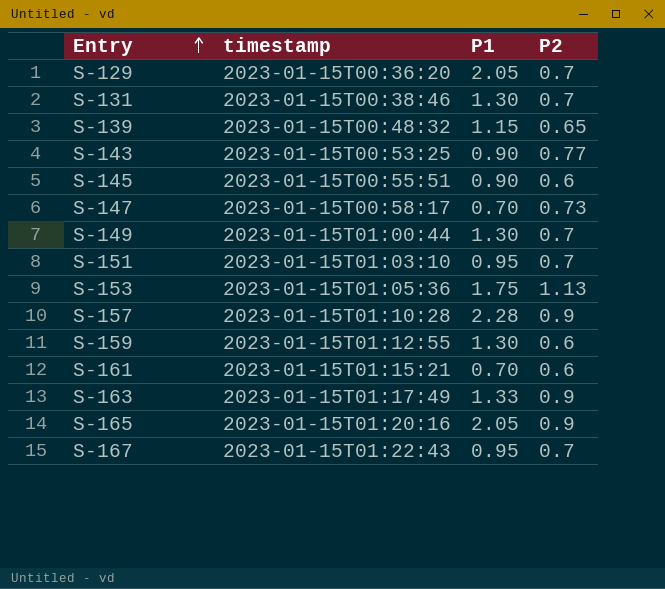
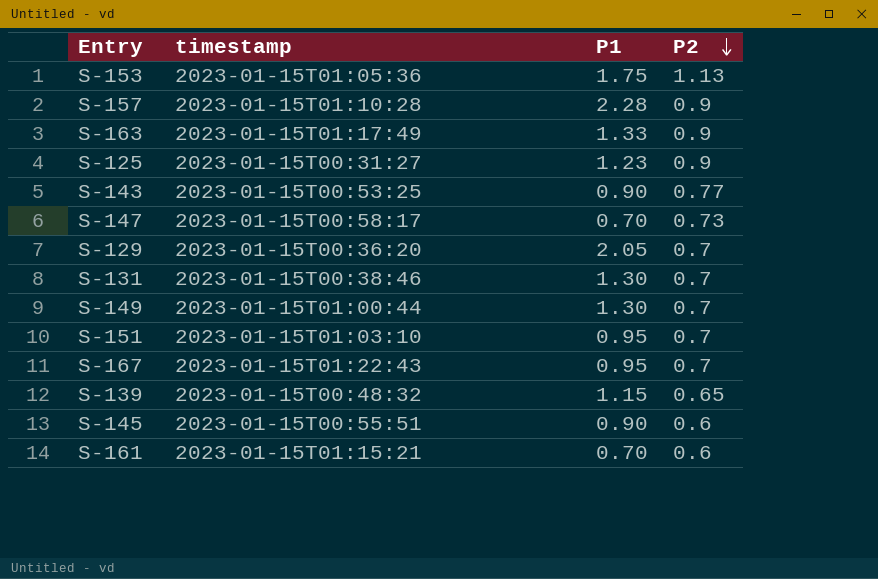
row order: Entry ascending -> P2 descending
row S-159: 2023-01-15T01:12:55 | 1.30 | 0.6 -> none
row S-165: 2023-01-15T01:20:16 | 2.05 | 0.9 -> none
row S-125: none -> 2023-01-15T00:31:27 | 1.23 | 0.9

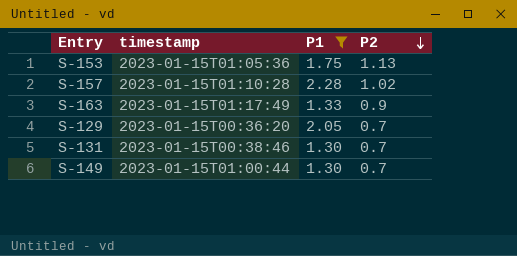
filter: none -> P1 >= 1.30
S-157 | P2: 0.9 -> 1.02

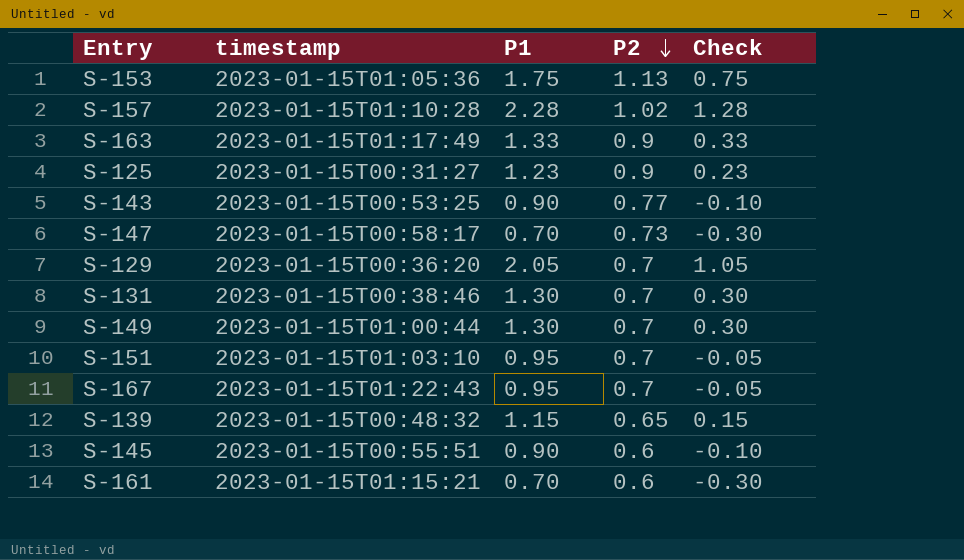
filter: P1 >= 1.30 -> none
column Check | formula: none -> [P1] - 1

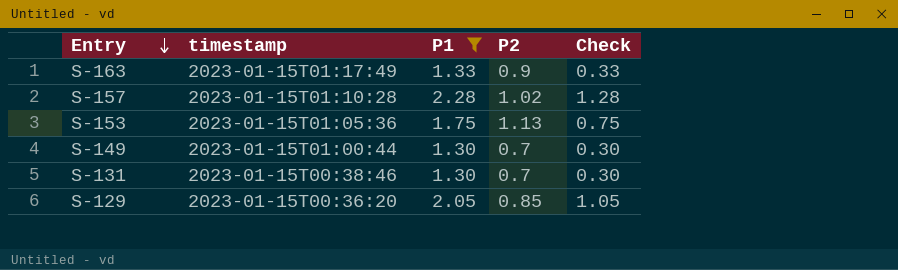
filter: none -> P1 >= 1.30
row order: P2 descending -> Entry descending
S-129 | P2: 0.7 -> 0.85

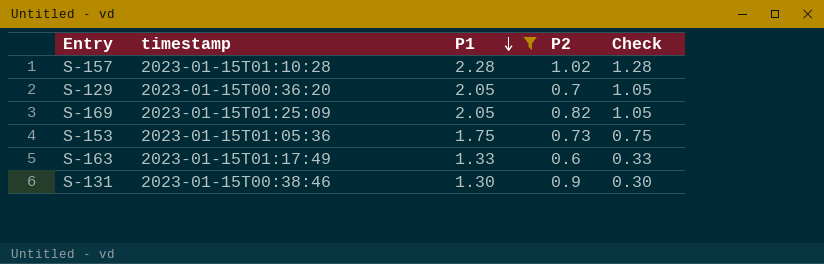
row order: Entry descending -> P1 descending
row S-149: 2023-01-15T01:00:44 | 1.30 | 0.7 | 0.30 -> none
S-129 | P2: 0.85 -> 0.7
row S-169: none -> 2023-01-15T01:25:09 | 2.05 | 0.82 | 1.05
S-153 | P2: 1.13 -> 0.73
S-163 | P2: 0.9 -> 0.6
S-131 | P2: 0.7 -> 0.9

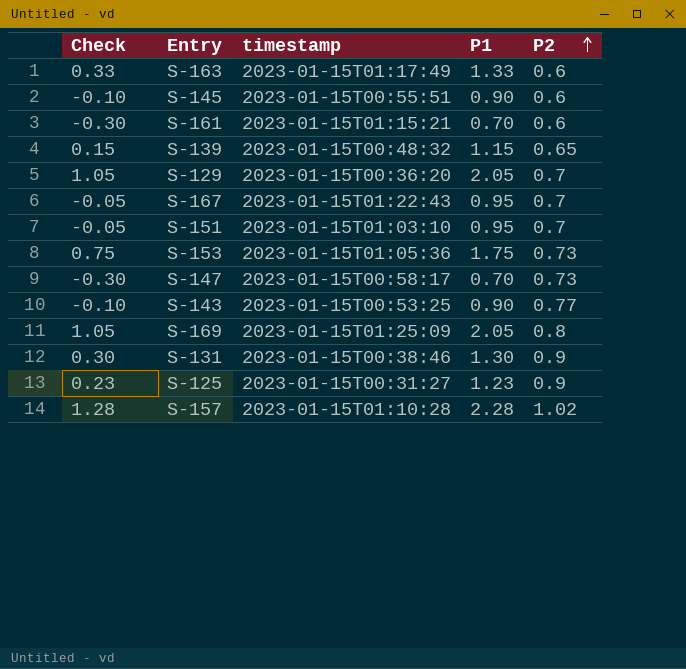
filter: P1 >= 1.30 -> none
row order: P1 descending -> P2 ascending
column Check | position: 5 -> 1
S-169 | P2: 0.82 -> 0.8

